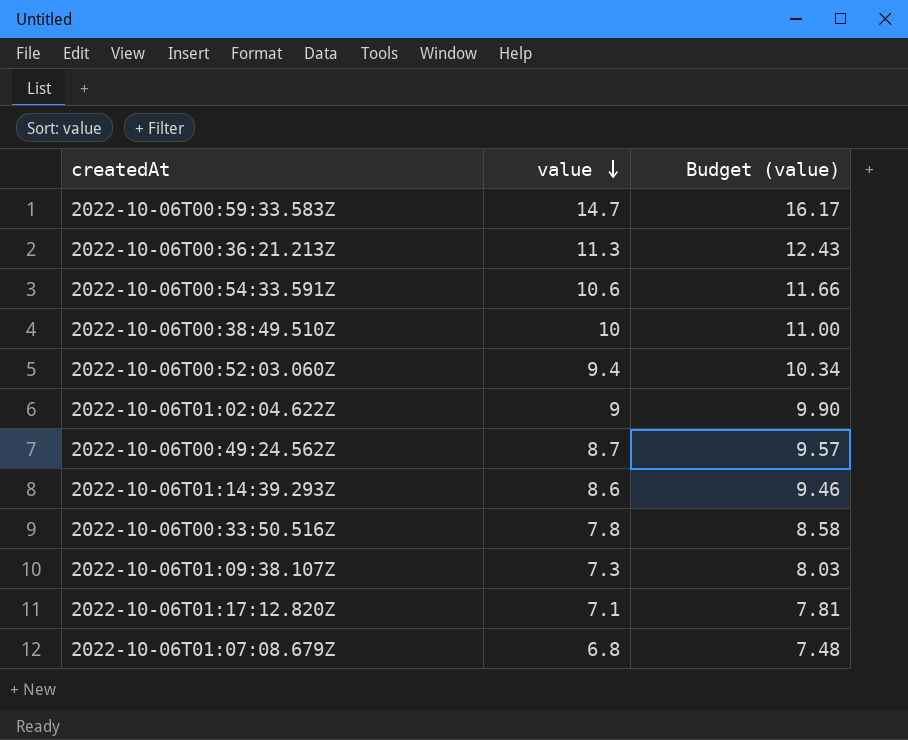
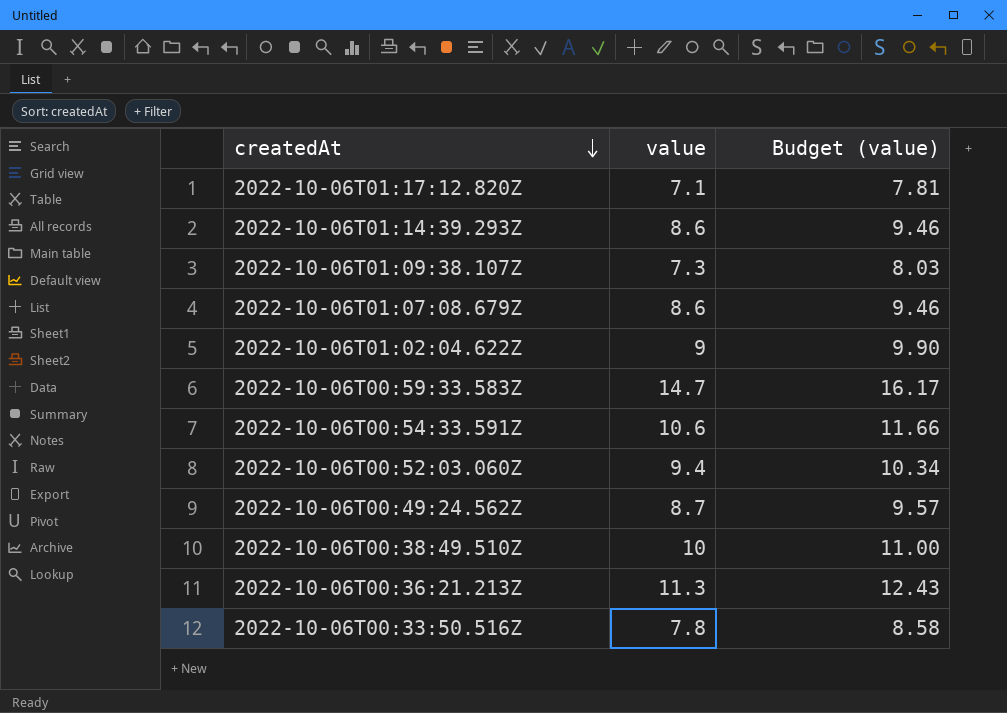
row order: value descending -> createdAt descending
2022-10-06T01:07:08.679Z | value: 6.8 -> 8.6
2022-10-06T01:07:08.679Z | Budget (value): 7.48 -> 9.46

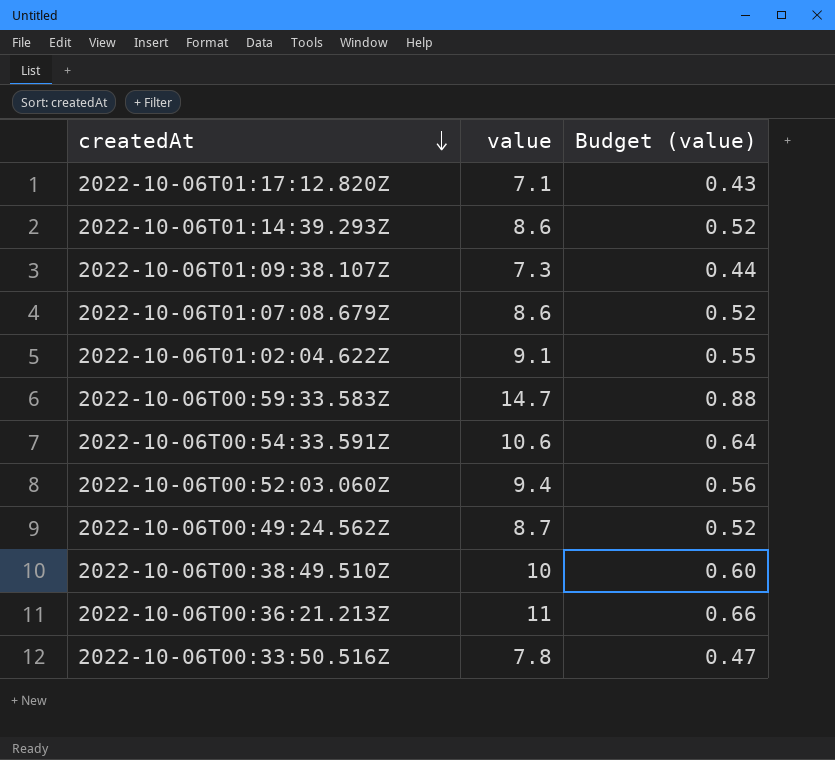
column Budget (value) | formula: [value] * 1.1 -> [value] * 0.06
2022-10-06T01:02:04.622Z | value: 9 -> 9.1
2022-10-06T00:36:21.213Z | value: 11.3 -> 11

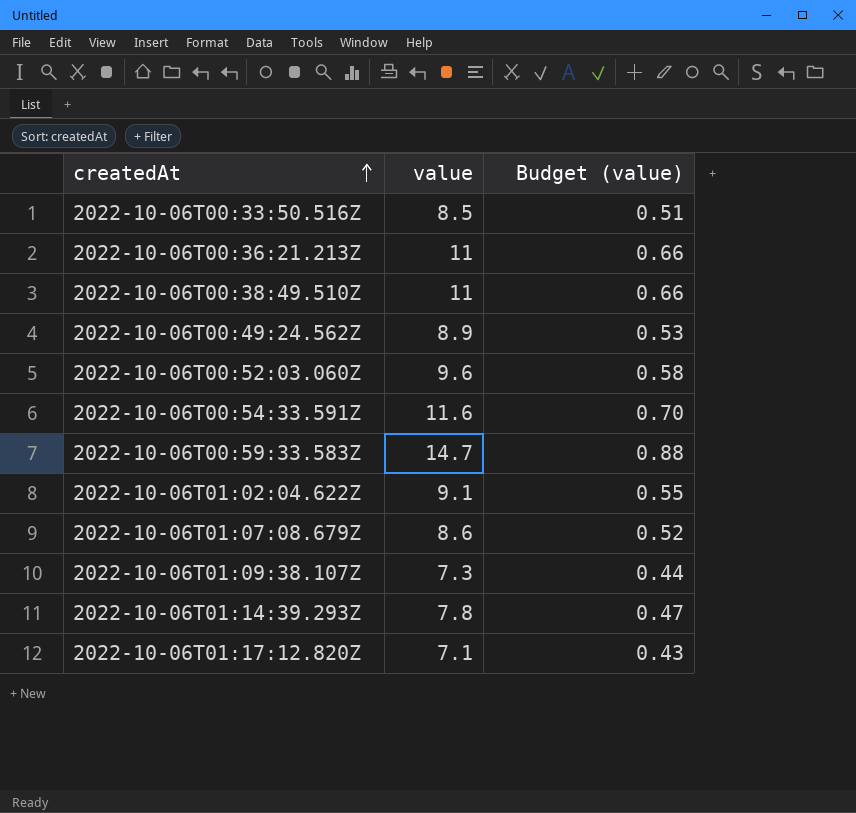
row order: createdAt descending -> createdAt ascending
2022-10-06T00:33:50.516Z | value: 7.8 -> 8.5
2022-10-06T00:33:50.516Z | Budget (value): 0.47 -> 0.51
2022-10-06T00:38:49.510Z | value: 10 -> 11
2022-10-06T00:38:49.510Z | Budget (value): 0.60 -> 0.66
2022-10-06T00:49:24.562Z | value: 8.7 -> 8.9
2022-10-06T00:49:24.562Z | Budget (value): 0.52 -> 0.53
2022-10-06T00:52:03.060Z | value: 9.4 -> 9.6
2022-10-06T00:52:03.060Z | Budget (value): 0.56 -> 0.58
2022-10-06T00:54:33.591Z | value: 10.6 -> 11.6
2022-10-06T00:54:33.591Z | Budget (value): 0.64 -> 0.70
2022-10-06T01:14:39.293Z | value: 8.6 -> 7.8
2022-10-06T01:14:39.293Z | Budget (value): 0.52 -> 0.47

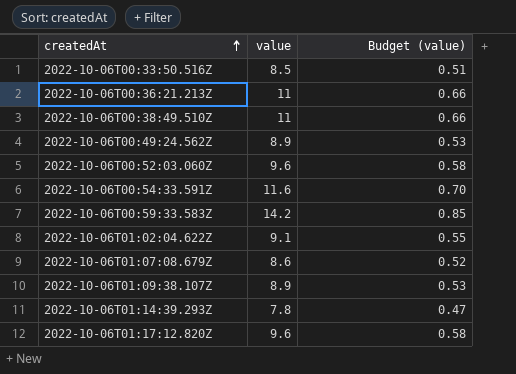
2022-10-06T00:59:33.583Z | value: 14.7 -> 14.2
2022-10-06T00:59:33.583Z | Budget (value): 0.88 -> 0.85
2022-10-06T01:09:38.107Z | value: 7.3 -> 8.9
2022-10-06T01:09:38.107Z | Budget (value): 0.44 -> 0.53
2022-10-06T01:17:12.820Z | value: 7.1 -> 9.6
2022-10-06T01:17:12.820Z | Budget (value): 0.43 -> 0.58

